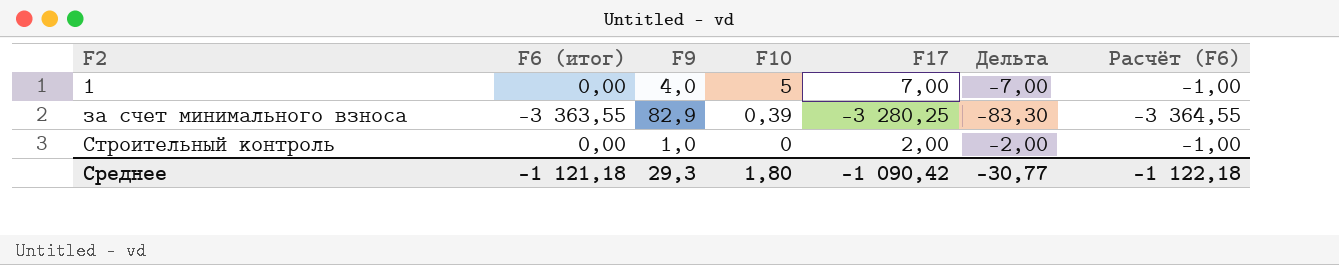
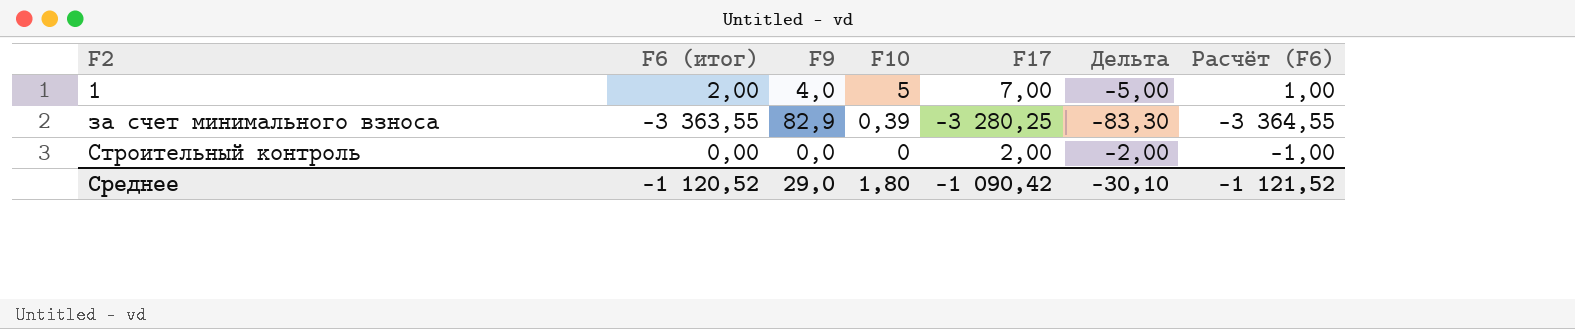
1 | F6 (итог): 0,00 -> 2,00
1 | Дельта: -7,00 -> -5,00
1 | Расчёт (F6): -1,00 -> 1,00
Строительный контроль | F9: 1,0 -> 0,0
Среднее | F6 (итог): -1 121,18 -> -1 120,52
Среднее | F9: 29,3 -> 29,0
Среднее | Дельта: -30,77 -> -30,10
Среднее | Расчёт (F6): -1 122,18 -> -1 121,52

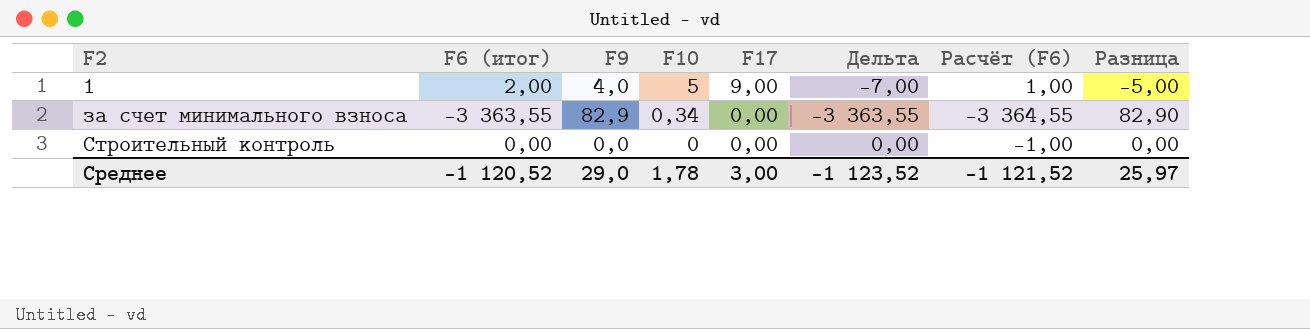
column Разница | formula: none -> [F9] - [F17]
1 | F17: 7,00 -> 9,00
1 | Дельта: -5,00 -> -7,00
за счет минимального взноса | F10: 0,39 -> 0,34
за счет минимального взноса | F17: -3 280,25 -> 0,00
за счет минимального взноса | Дельта: -83,30 -> -3 363,55
Строительный контроль | F17: 2,00 -> 0,00
Строительный контроль | Дельта: -2,00 -> 0,00
Среднее | F10: 1,80 -> 1,78
Среднее | F17: -1 090,42 -> 3,00
Среднее | Дельта: -30,10 -> -1 123,52

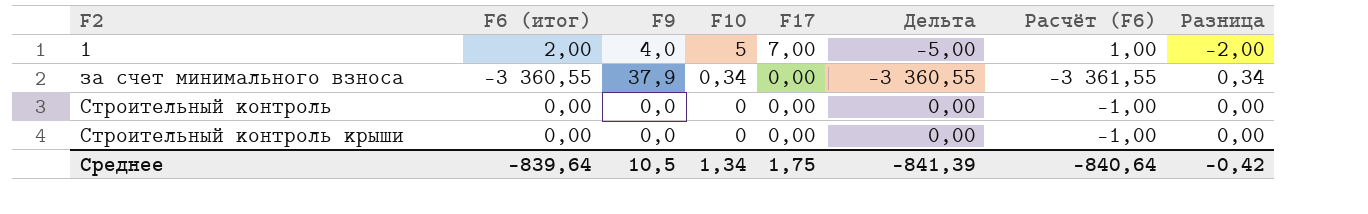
column Разница | formula: [F9] - [F17] -> [F10] - [F17]
1 | F17: 9,00 -> 7,00
1 | Дельта: -7,00 -> -5,00
за счет минимального взноса | F6 (итог): -3 363,55 -> -3 360,55
за счет минимального взноса | F9: 82,9 -> 37,9
за счет минимального взноса | Дельта: -3 363,55 -> -3 360,55
за счет минимального взноса | Расчёт (F6): -3 364,55 -> -3 361,55
row Строительный контроль крыши: none -> 0,00 | 0,0 | 0 | 0,00 | 0,00 | -1,00 | 0,00
Среднее | F6 (итог): -1 120,52 -> -839,64
Среднее | F9: 29,0 -> 10,5
Среднее | F10: 1,78 -> 1,34
Среднее | F17: 3,00 -> 1,75
Среднее | Дельта: -1 123,52 -> -841,39
Среднее | Расчёт (F6): -1 121,52 -> -840,64
Среднее | Разница: 25,97 -> -0,42

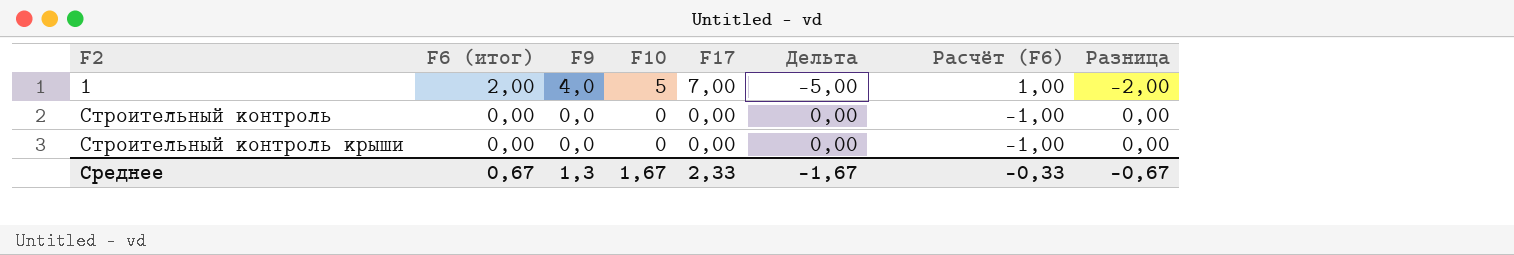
row за счет минимального взноса: -3 360,55 | 37,9 | 0,34 | 0,00 | -3 360,55 | -3 361,55 | 0,34 -> none
Среднее | F6 (итог): -839,64 -> 0,67
Среднее | F9: 10,5 -> 1,3
Среднее | F10: 1,34 -> 1,67
Среднее | F17: 1,75 -> 2,33
Среднее | Дельта: -841,39 -> -1,67
Среднее | Расчёт (F6): -840,64 -> -0,33
Среднее | Разница: -0,42 -> -0,67

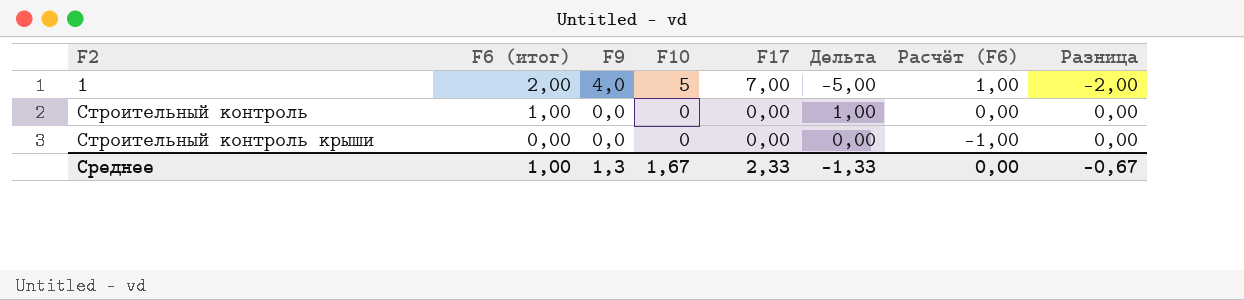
Строительный контроль | F6 (итог): 0,00 -> 1,00
Строительный контроль | Дельта: 0,00 -> 1,00
Строительный контроль | Расчёт (F6): -1,00 -> 0,00
Среднее | F6 (итог): 0,67 -> 1,00
Среднее | Дельта: -1,67 -> -1,33
Среднее | Расчёт (F6): -0,33 -> 0,00

